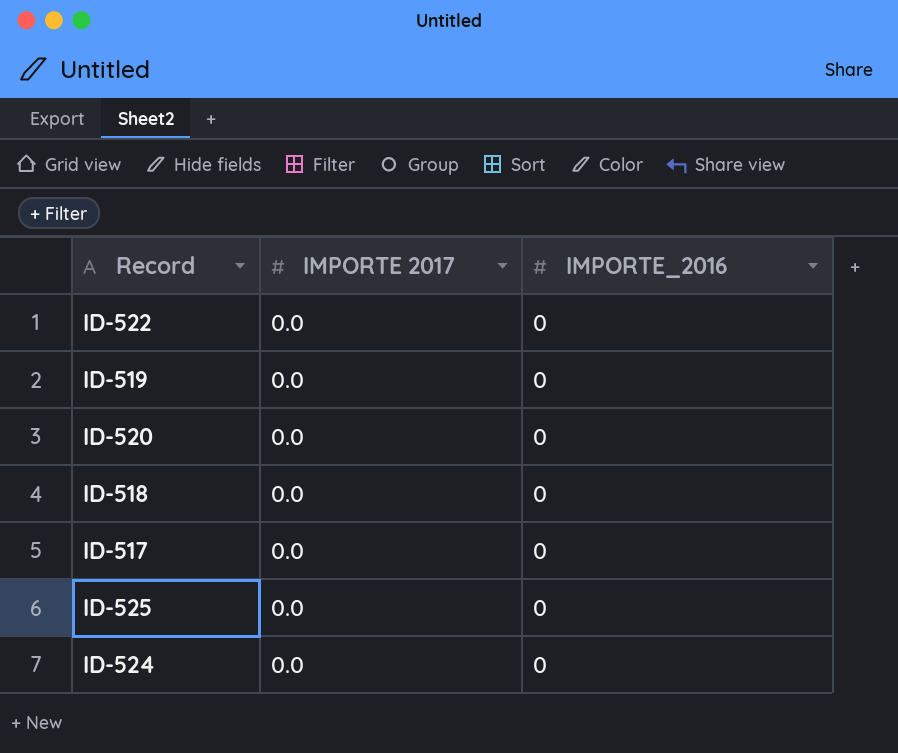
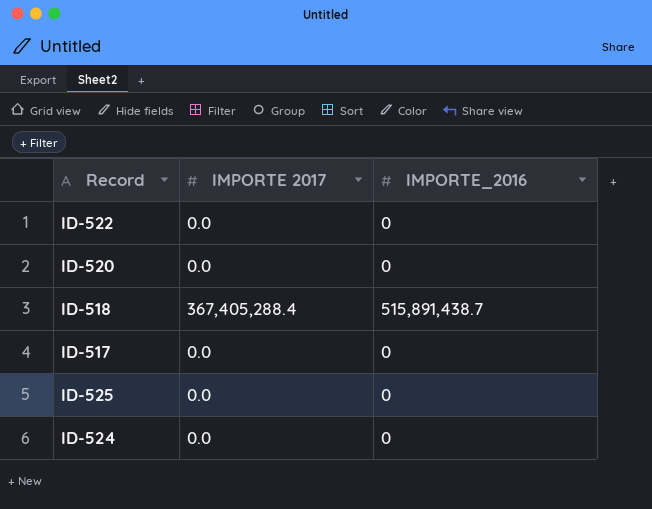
row ID-519: 0.0 | 0 -> none
ID-518 | IMPORTE 2017: 0.0 -> 367,405,288.4
ID-518 | IMPORTE_2016: 0 -> 515,891,438.7

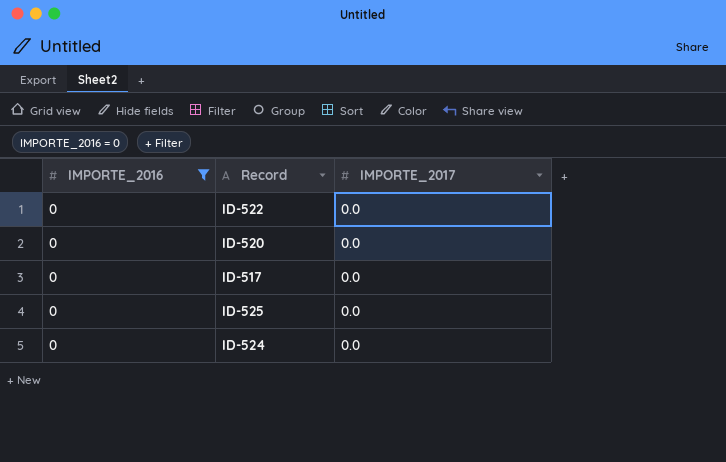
filter: none -> IMPORTE_2016 = 0
column IMPORTE_2016 | position: 3 -> 1
column name: IMPORTE 2017 -> IMPORTE_2017

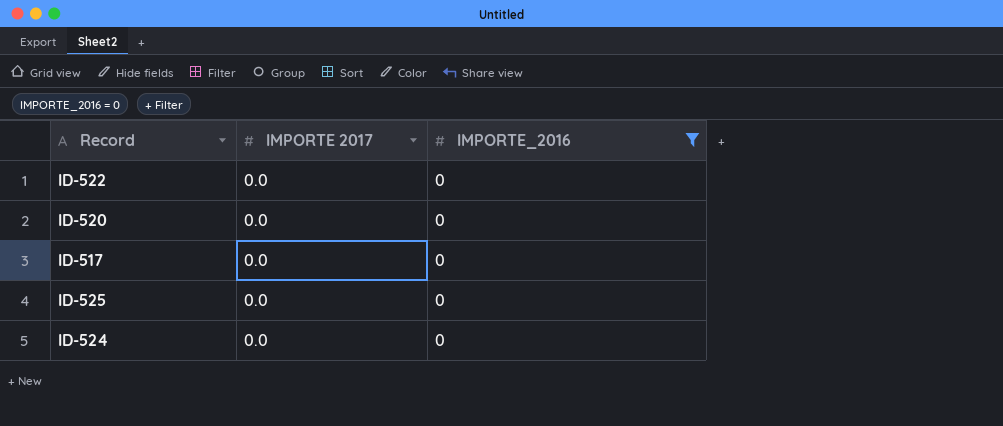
column name: IMPORTE_2017 -> IMPORTE 2017
column IMPORTE_2016 | position: 1 -> 3

